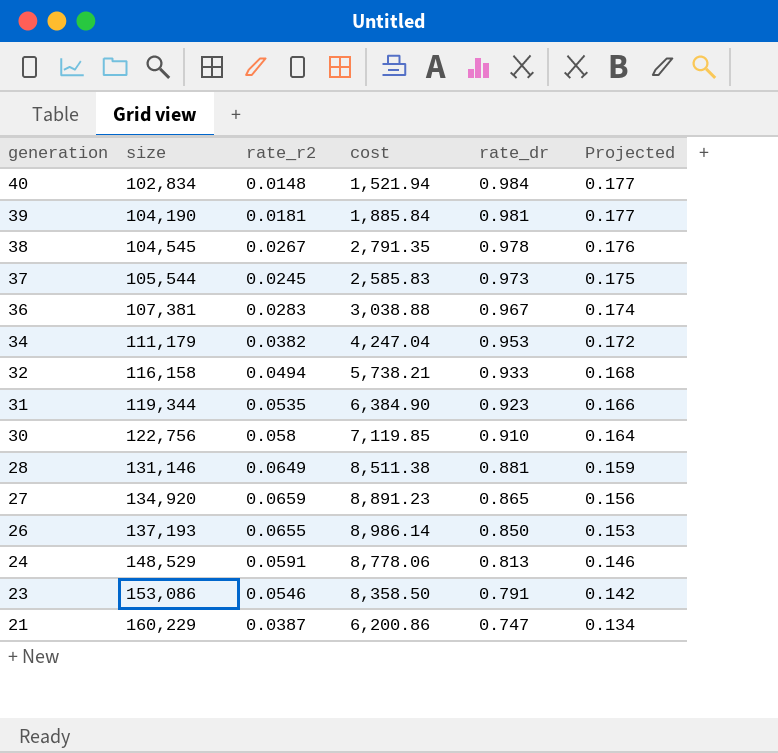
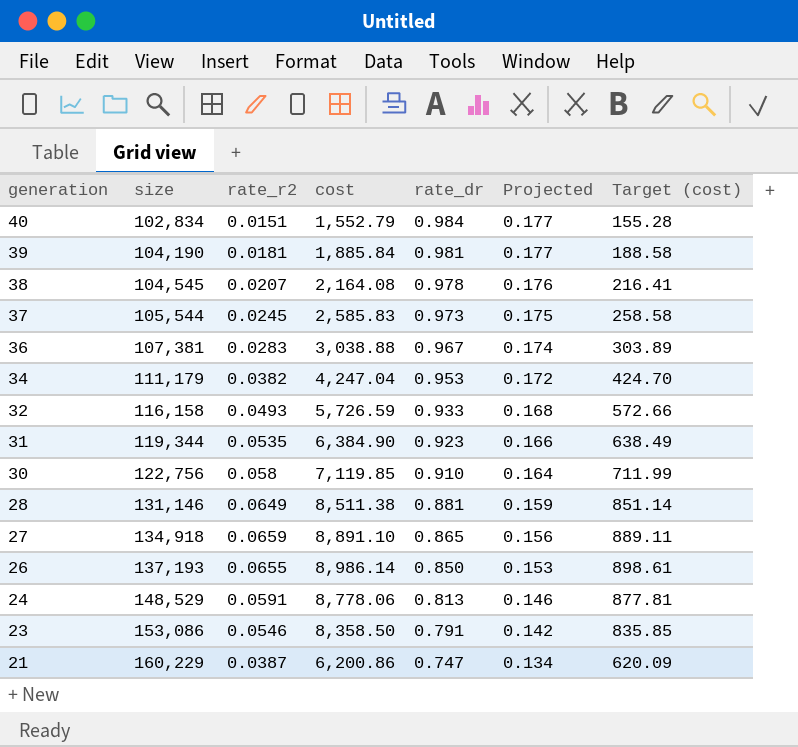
column Target (cost) | formula: none -> [cost] * 0.1
40 | rate_r2: 0.0148 -> 0.0151
40 | cost: 1,521.94 -> 1,552.79
38 | rate_r2: 0.0267 -> 0.0207
38 | cost: 2,791.35 -> 2,164.08
32 | rate_r2: 0.0494 -> 0.0493
32 | cost: 5,738.21 -> 5,726.59
27 | size: 134,920 -> 134,918
27 | cost: 8,891.23 -> 8,891.10

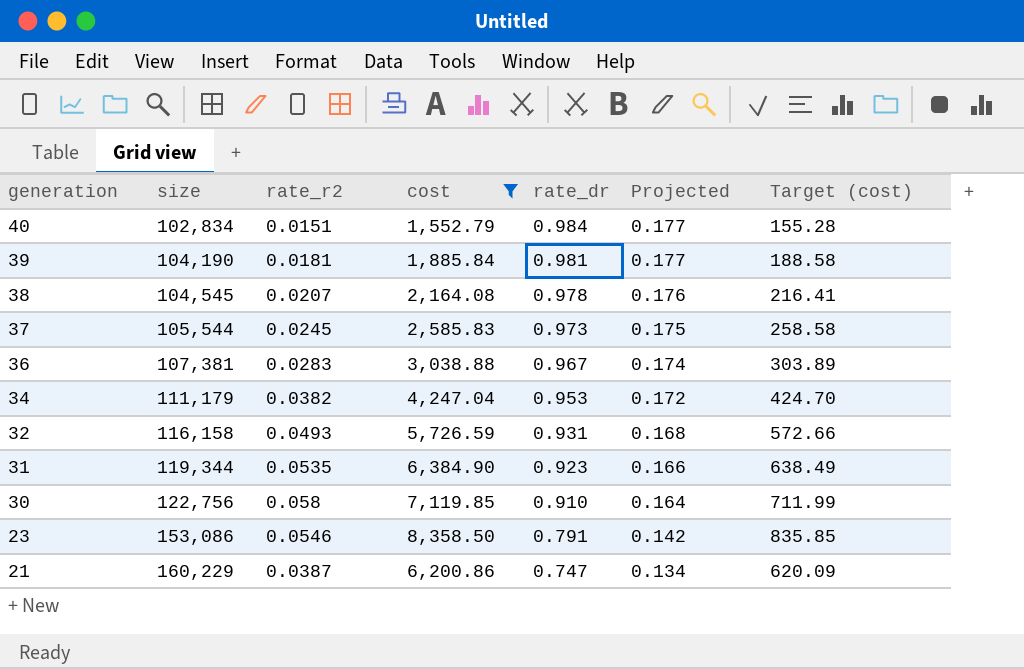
filter: none -> cost <= 8,358.50
32 | rate_dr: 0.933 -> 0.931

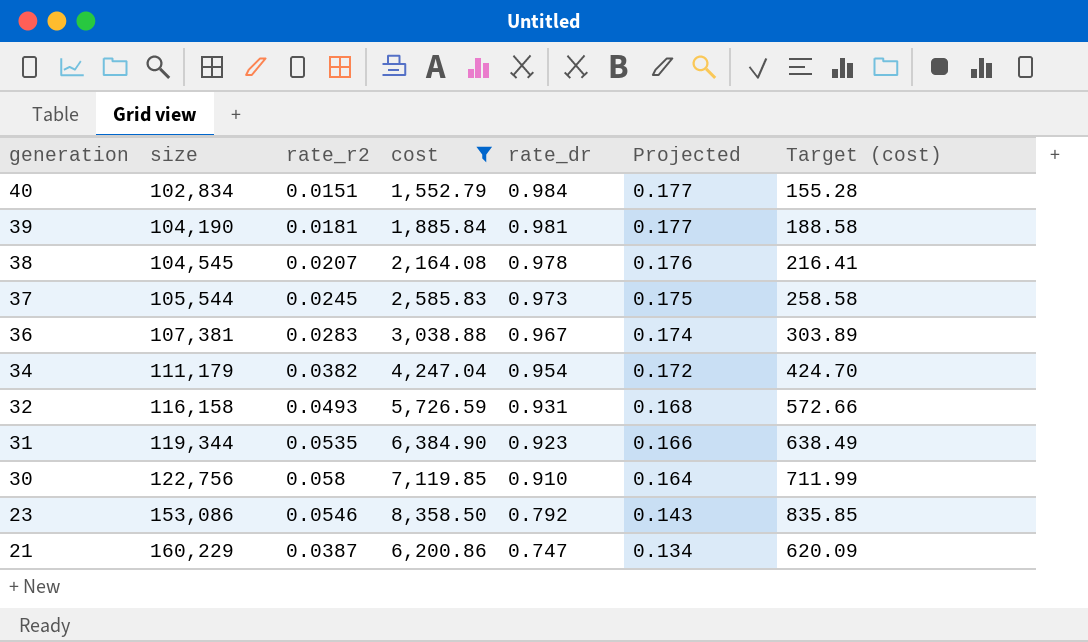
34 | rate_dr: 0.953 -> 0.954
23 | rate_dr: 0.791 -> 0.792
23 | Projected: 0.142 -> 0.143

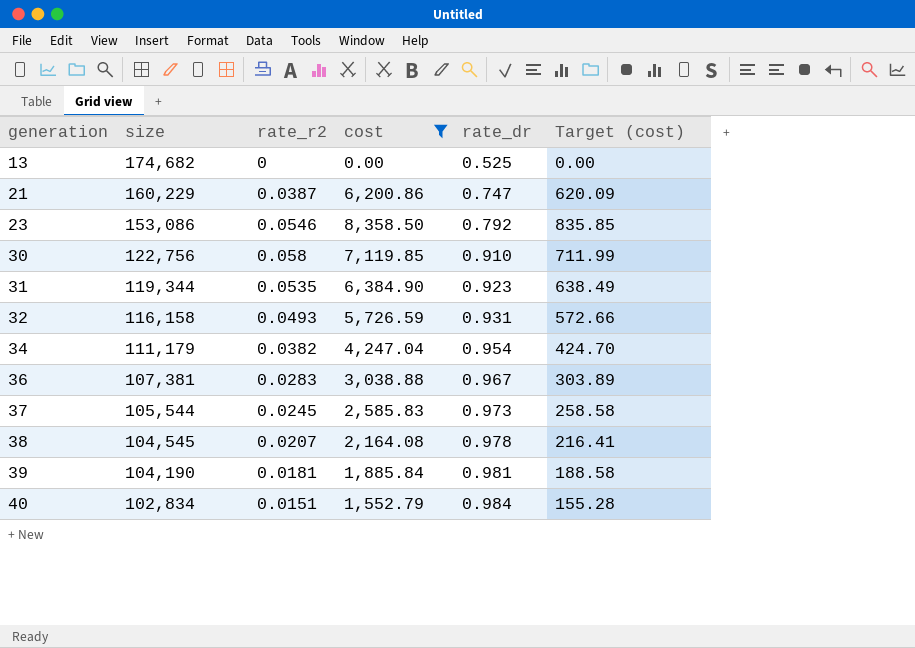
row order: generation descending -> generation ascending
column Projected | formula: [rate_dr] * 0.18 -> none
row 13: none -> 174,682 | 0 | 0.00 | 0.525 | 0.00

